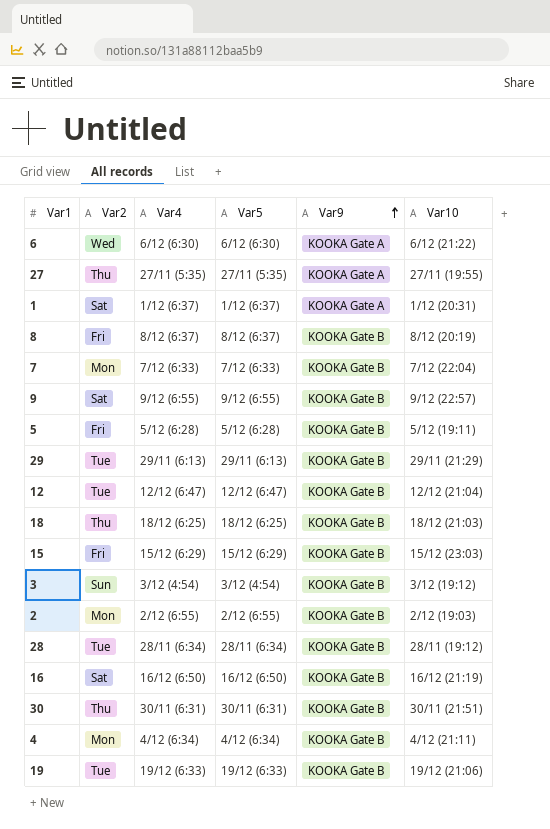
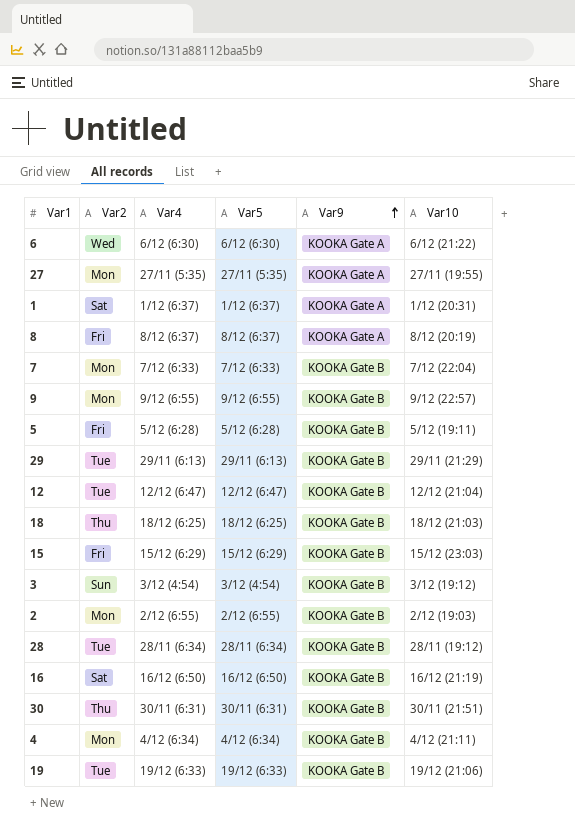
27 | Var2: Thu -> Mon
8 | Var9: KOOKA Gate B -> KOOKA Gate A
9 | Var2: Sat -> Mon

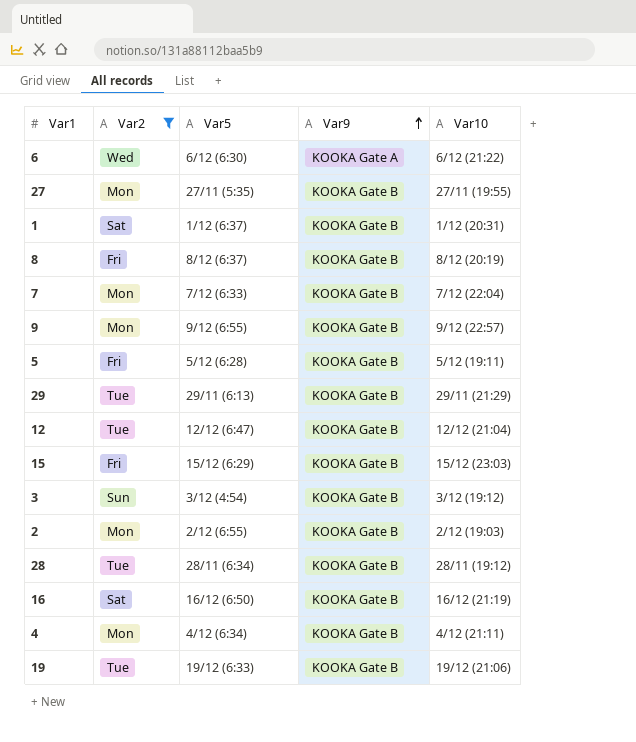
filter: none -> Var2 != Thu
column Var4 | position: 3 -> none
27 | Var9: KOOKA Gate A -> KOOKA Gate B
1 | Var9: KOOKA Gate A -> KOOKA Gate B
8 | Var9: KOOKA Gate A -> KOOKA Gate B

